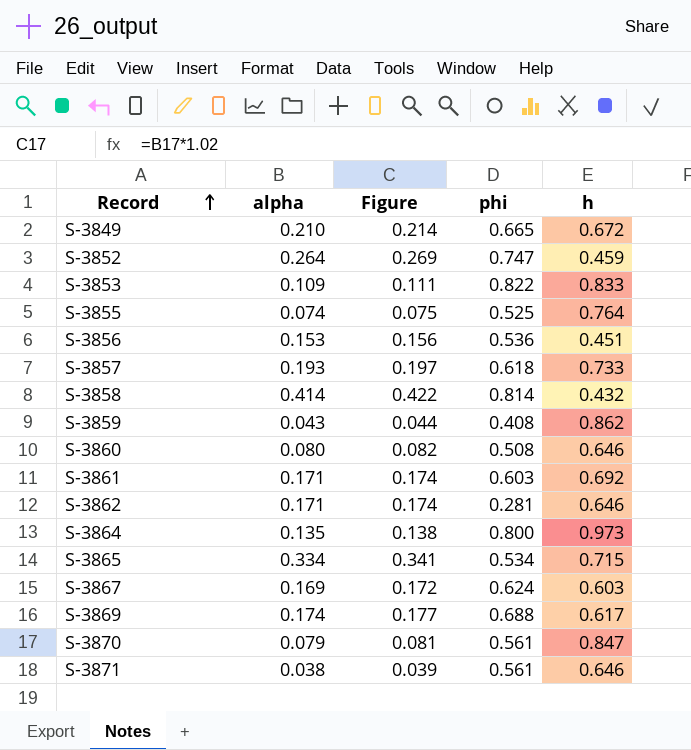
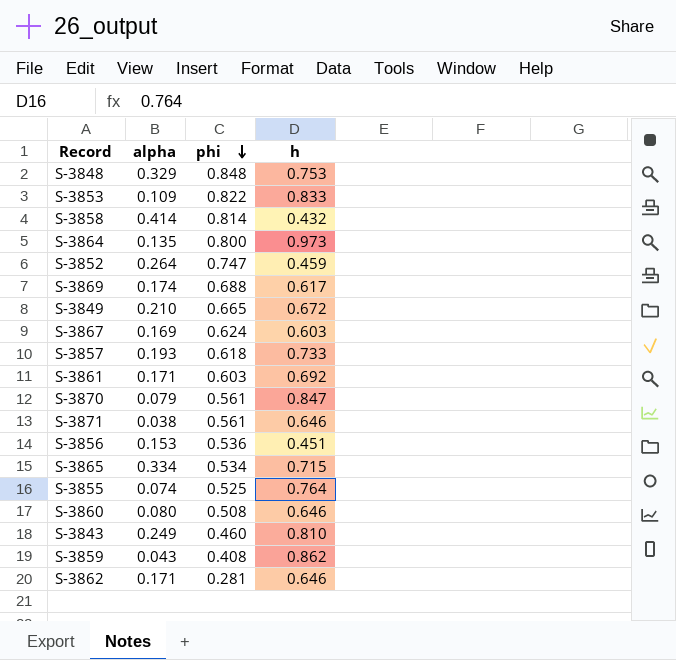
row order: Record ascending -> phi descending
column Figure | formula: [alpha] * 1.02 -> none
row S-3848: none -> 0.329 | 0.848 | 0.753
row S-3843: none -> 0.249 | 0.460 | 0.810

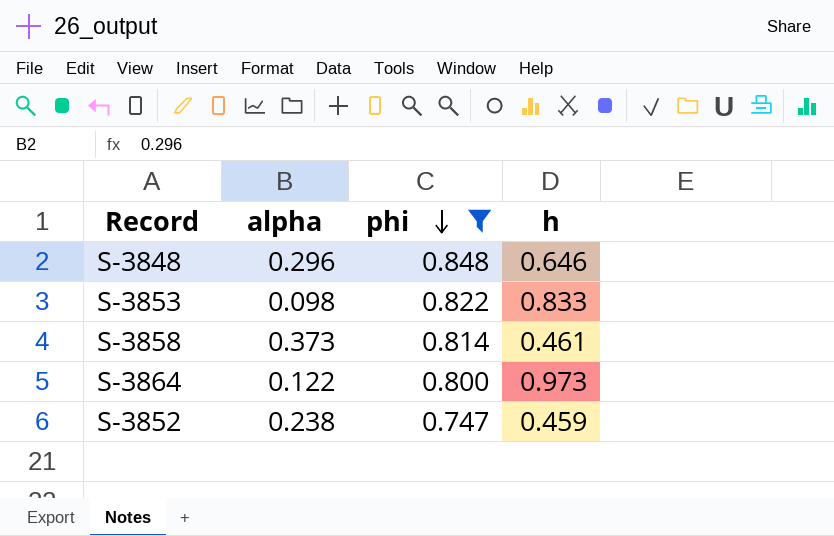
filter: none -> phi >= 0.747
S-3848 | alpha: 0.329 -> 0.296
S-3848 | h: 0.753 -> 0.646
S-3853 | alpha: 0.109 -> 0.098
S-3858 | alpha: 0.414 -> 0.373
S-3858 | h: 0.432 -> 0.461
S-3864 | alpha: 0.135 -> 0.122
S-3852 | alpha: 0.264 -> 0.238

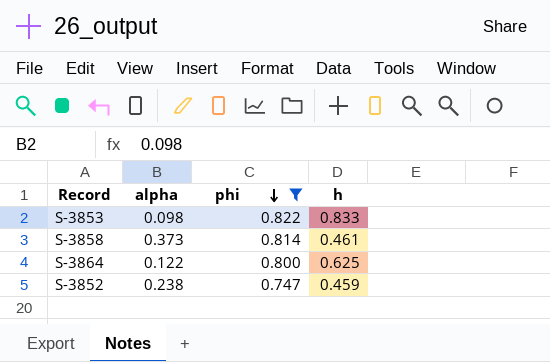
row S-3848: 0.296 | 0.848 | 0.646 -> none
S-3864 | h: 0.973 -> 0.625

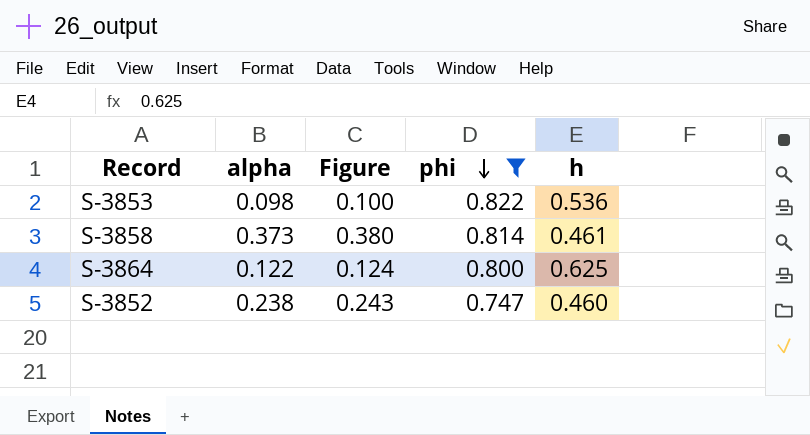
column Figure | formula: none -> [alpha] * 1.02
S-3853 | h: 0.833 -> 0.536
S-3852 | h: 0.459 -> 0.460

